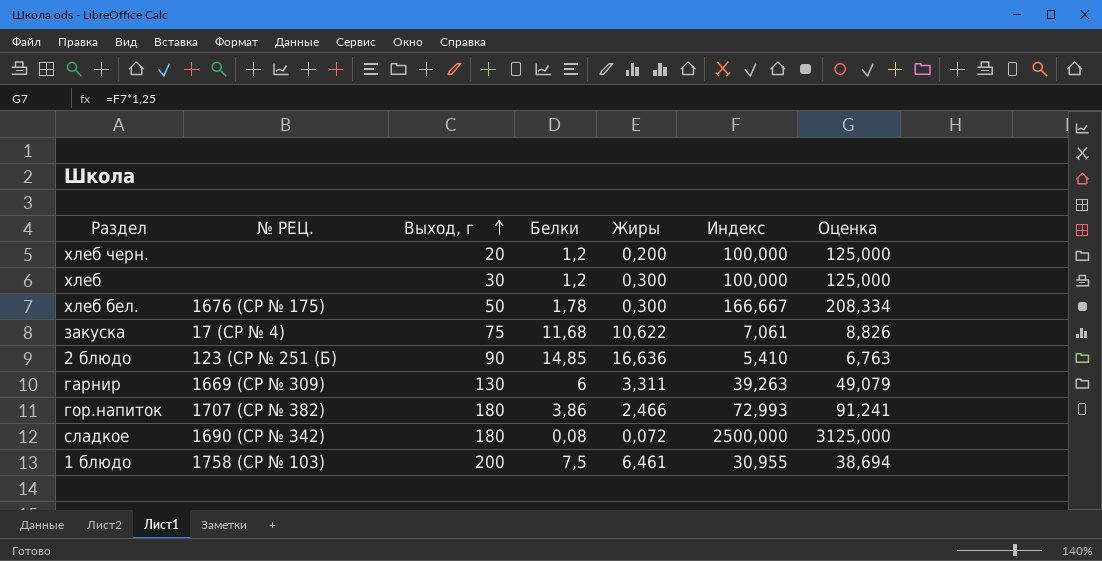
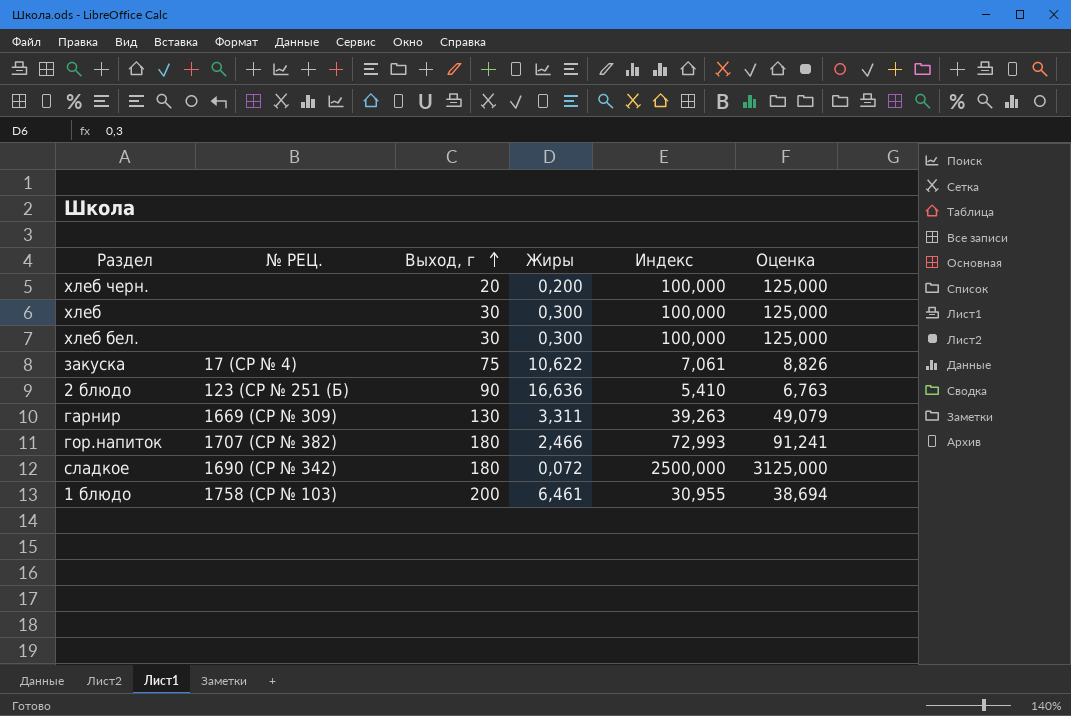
column Белки | position: 4 -> none
хлеб бел. | № РЕЦ.: 1676 (СР № 175) -> none
хлеб бел. | Выход, г: 50 -> 30
хлеб бел. | Индекс: 166,667 -> 100,000
хлеб бел. | Оценка: 208,334 -> 125,000

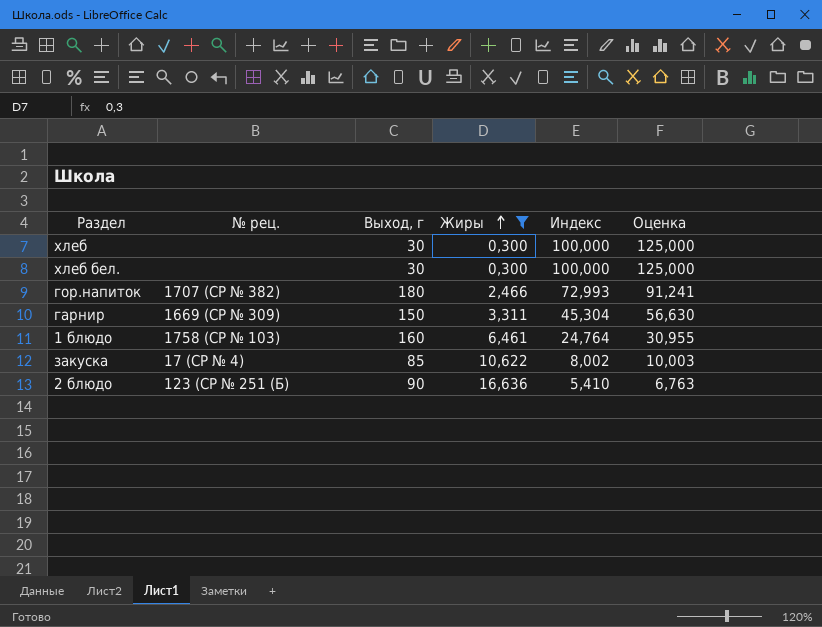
filter: none -> Жиры >= 0,300
row order: Выход, г ascending -> Жиры ascending
column name: № РЕЦ. -> № рец.
гарнир | Выход, г: 130 -> 150
гарнир | Индекс: 39,263 -> 45,304
гарнир | Оценка: 49,079 -> 56,630
1 блюдо | Выход, г: 200 -> 160
1 блюдо | Индекс: 30,955 -> 24,764
1 блюдо | Оценка: 38,694 -> 30,955
закуска | Выход, г: 75 -> 85
закуска | Индекс: 7,061 -> 8,002
закуска | Оценка: 8,826 -> 10,003

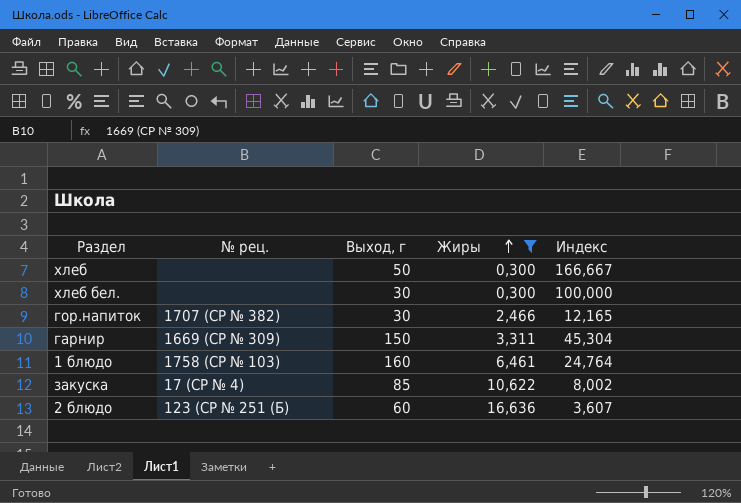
column Оценка | formula: [Индекс] * 1,25 -> none
хлеб | Выход, г: 30 -> 50
хлеб | Индекс: 100,000 -> 166,667
гор.напиток | Выход, г: 180 -> 30
гор.напиток | Индекс: 72,993 -> 12,165
2 блюдо | Выход, г: 90 -> 60
2 блюдо | Индекс: 5,410 -> 3,607

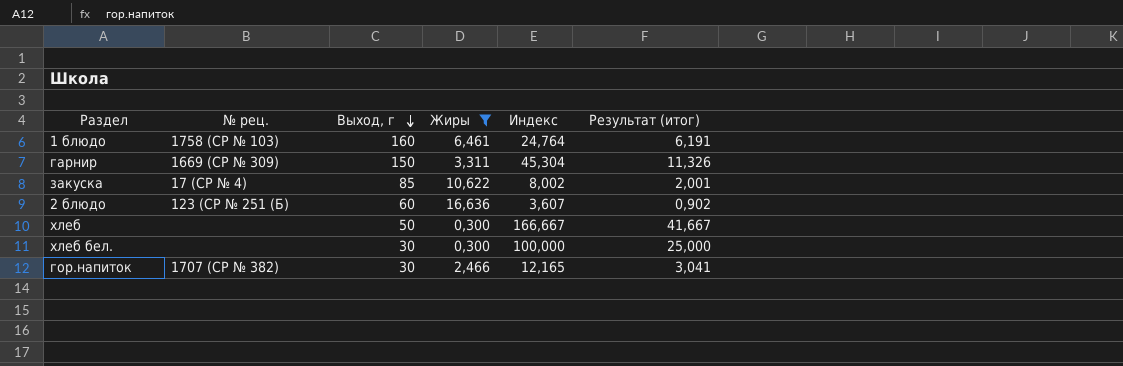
row order: Жиры ascending -> Выход, г descending
column Результат (итог) | formula: none -> [Индекс] * 0,25

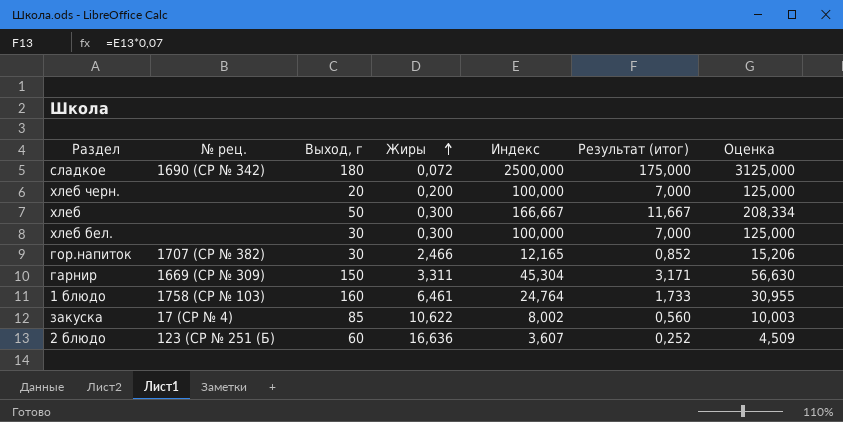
filter: Жиры >= 0,300 -> none
row order: Выход, г descending -> Жиры ascending
column Результат (итог) | formula: [Индекс] * 0,25 -> [Индекс] * 0,07
column Оценка | formula: none -> [Индекс] * 1,25

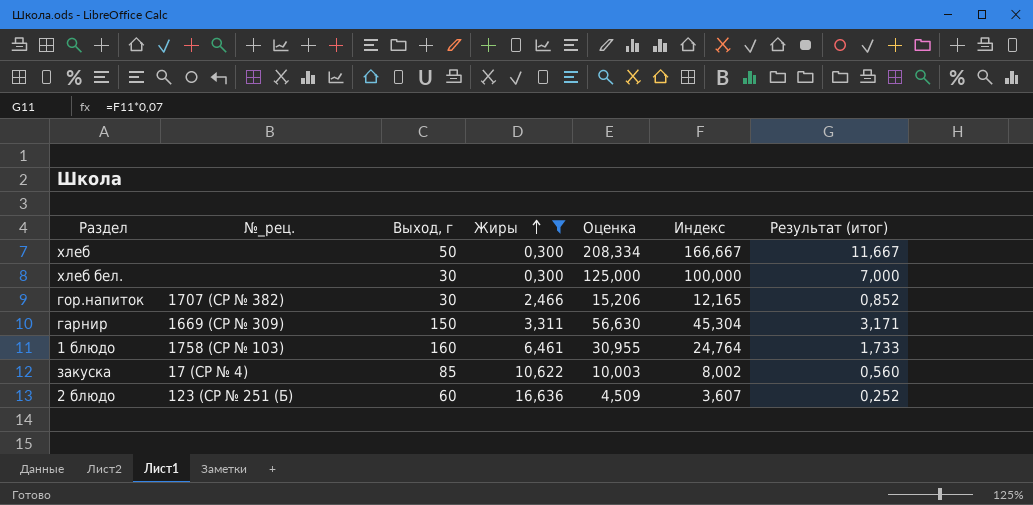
filter: none -> Жиры >= 0,300
column name: № рец. -> №_рец.
column Оценка | position: 7 -> 5

